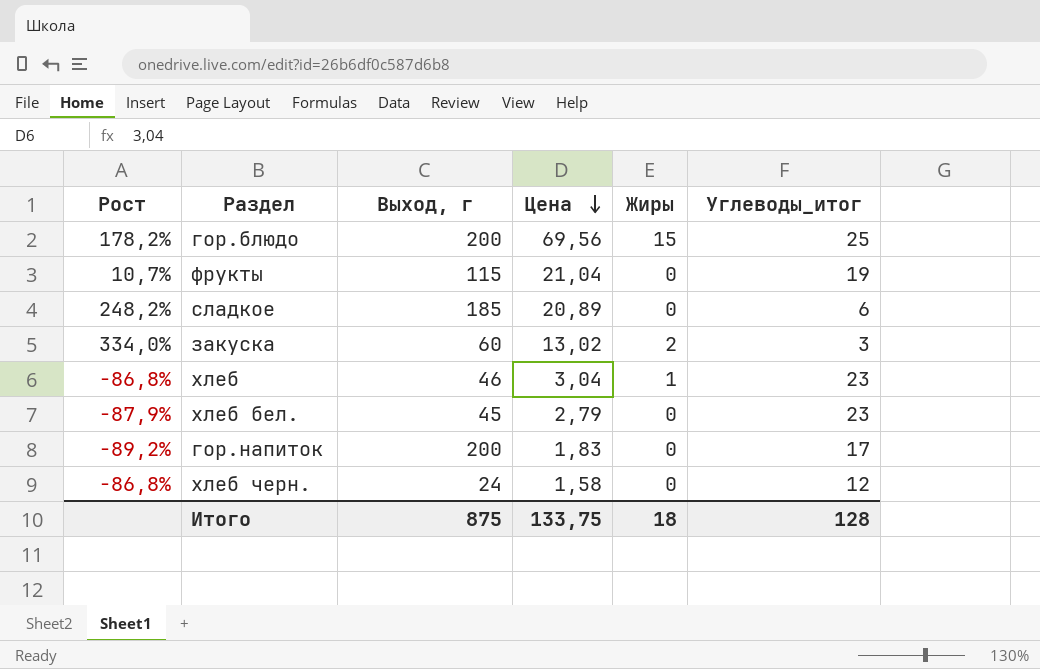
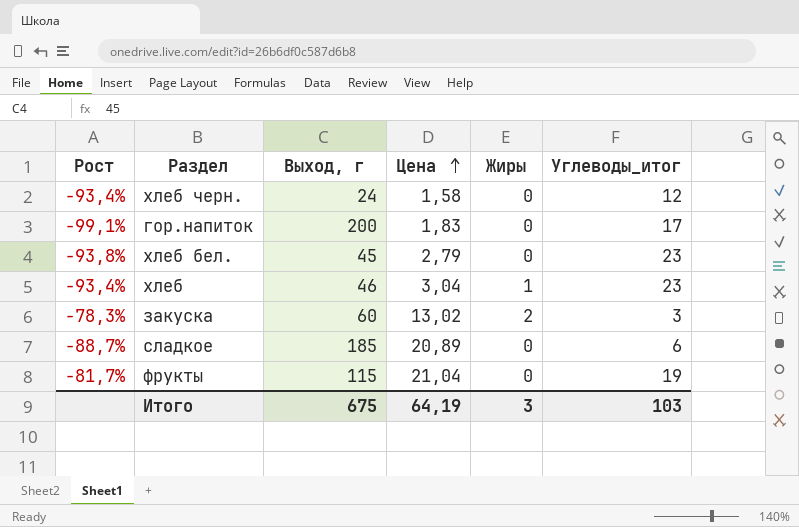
row order: Цена descending -> Цена ascending
column Рост | formula: ([Цена] - [Углеводы_итог]) / [Углеводы_итог] -> ([Цена] - [Выход, г]) / [Выход, г]
row гор.блюдо: 178,2% | 200 | 69,56 | 15 | 25 -> none
Итого | Выход, г: 875 -> 675
Итого | Цена: 133,75 -> 64,19
Итого | Жиры: 18 -> 3
Итого | Углеводы_итог: 128 -> 103

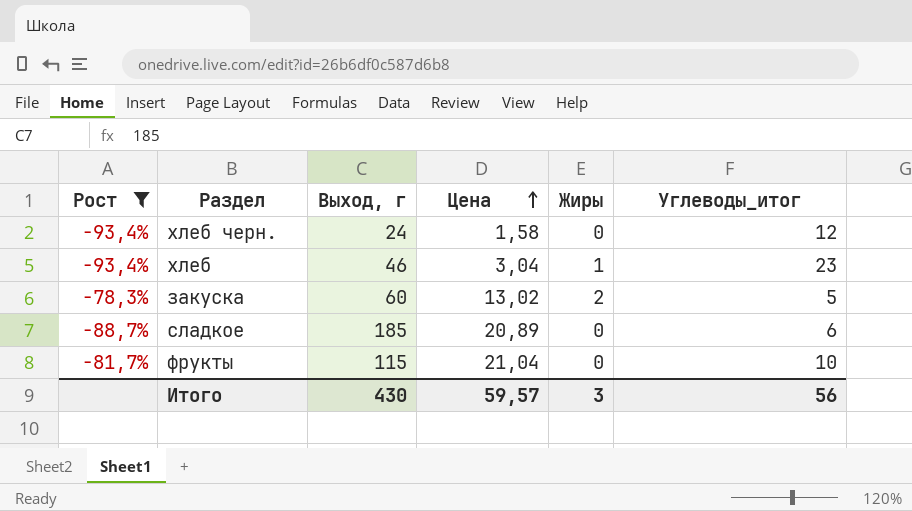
filter: none -> Рост >= -93,4%
закуска | Углеводы_итог: 3 -> 5
фрукты | Углеводы_итог: 19 -> 10
Итого | Выход, г: 675 -> 430
Итого | Цена: 64,19 -> 59,57
Итого | Углеводы_итог: 103 -> 56

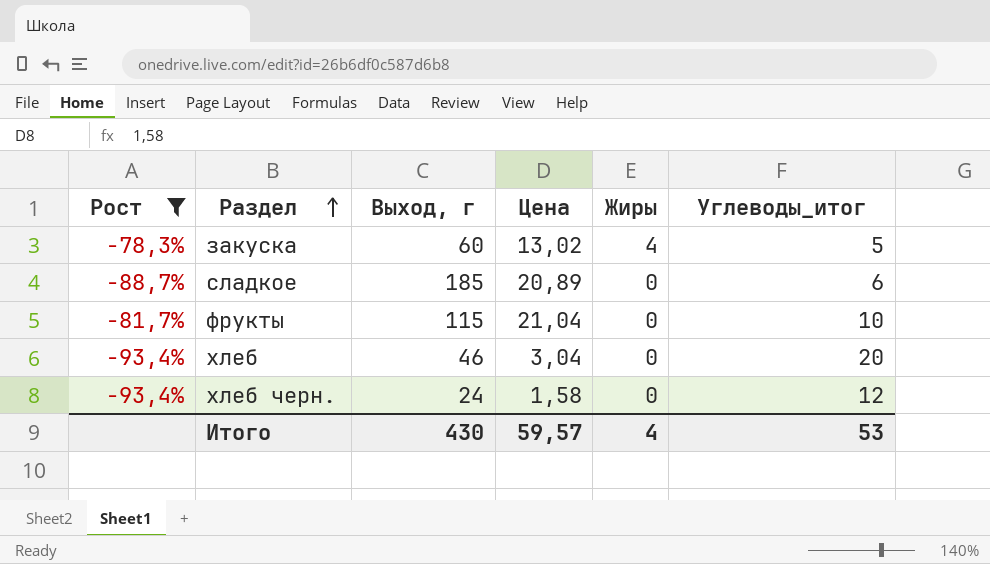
row order: Цена ascending -> Раздел ascending
закуска | Жиры: 2 -> 4
хлеб | Жиры: 1 -> 0
хлеб | Углеводы_итог: 23 -> 20
Итого | Жиры: 3 -> 4
Итого | Углеводы_итог: 56 -> 53

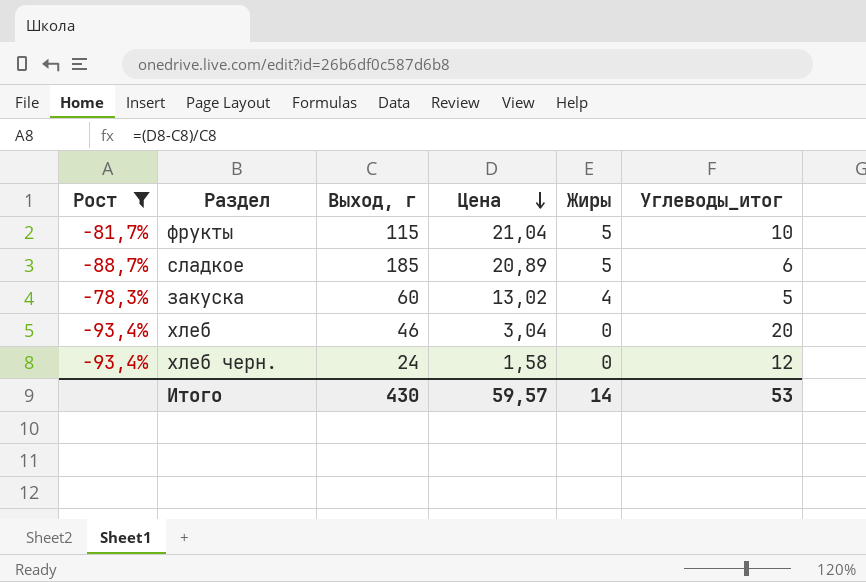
row order: Раздел ascending -> Цена descending
фрукты | Жиры: 0 -> 5
сладкое | Жиры: 0 -> 5
Итого | Жиры: 4 -> 14

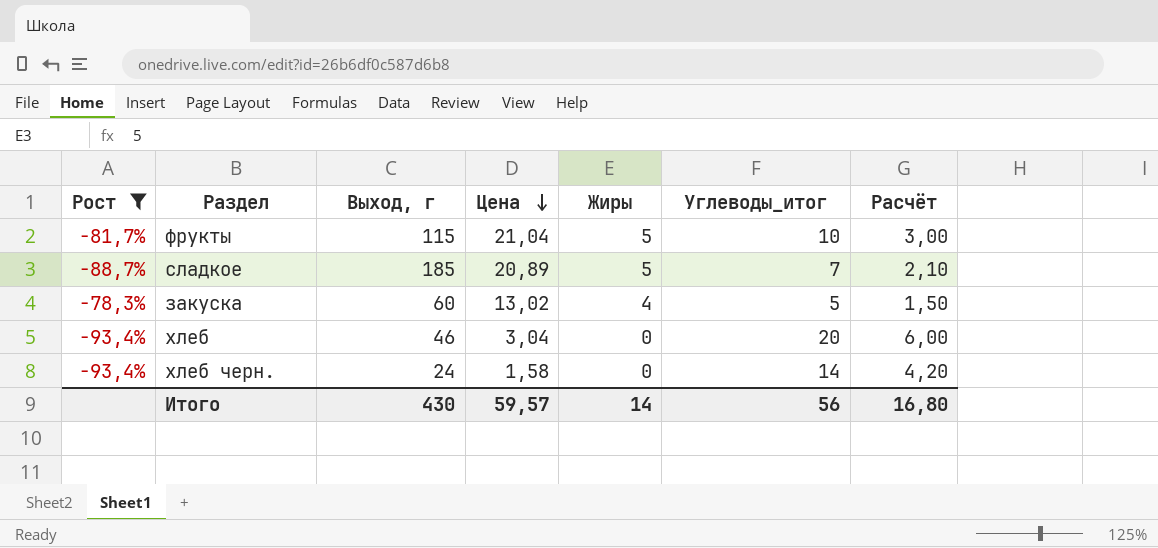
column Расчёт | formula: none -> [Углеводы_итог] * 0,3
сладкое | Углеводы_итог: 6 -> 7
хлеб черн. | Углеводы_итог: 12 -> 14
Итого | Углеводы_итог: 53 -> 56

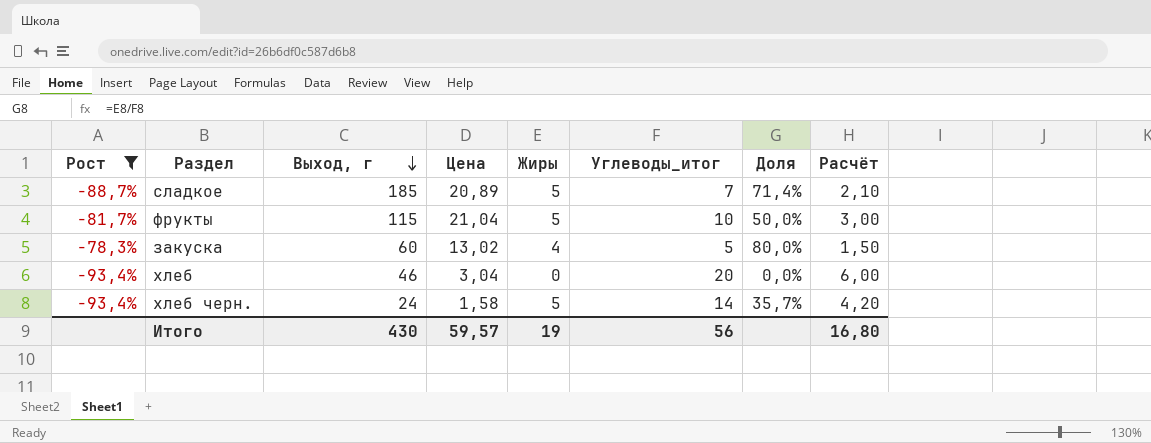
row order: Цена descending -> Выход, г descending
column Доля | formula: none -> [Жиры] / [Углеводы_итог]
хлеб черн. | Жиры: 0 -> 5
Итого | Жиры: 14 -> 19

